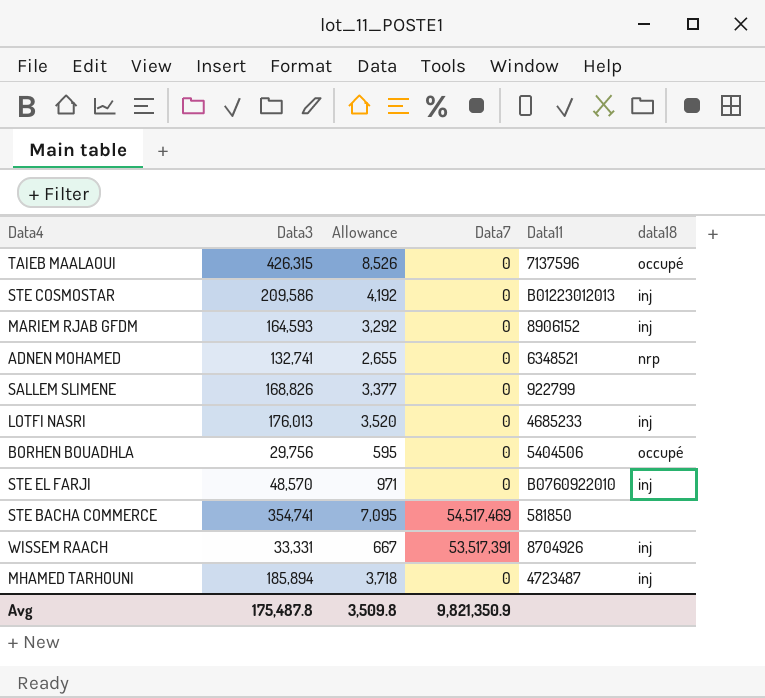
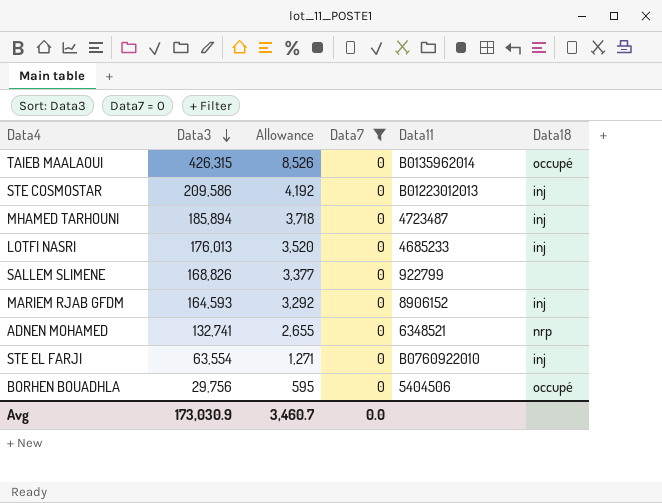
filter: none -> Data7 = 0
row order: none -> Data3 descending
column name: data18 -> Data18
TAIEB MAALAOUI | Data11: 7137596 -> B0135962014
STE EL FARJI | Data3: 48,570 -> 63,554
STE EL FARJI | Allowance: 971 -> 1,271
Avg | Data3: 175,487.8 -> 173,030.9
Avg | Allowance: 3,509.8 -> 3,460.7
Avg | Data7: 9,821,350.9 -> 0.0

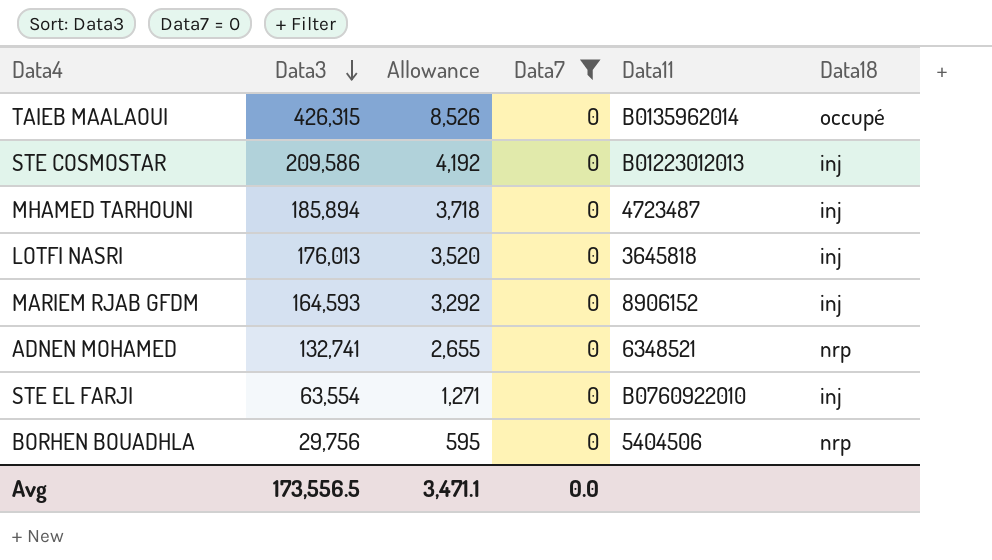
row SALLEM SLIMENE: 168,826 | 3,377 | 0 | 922799 | none -> none
LOTFI NASRI | Data11: 4685233 -> 3645818
BORHEN BOUADHLA | Data18: occupé -> nrp
Avg | Data3: 173,030.9 -> 173,556.5
Avg | Allowance: 3,460.7 -> 3,471.1

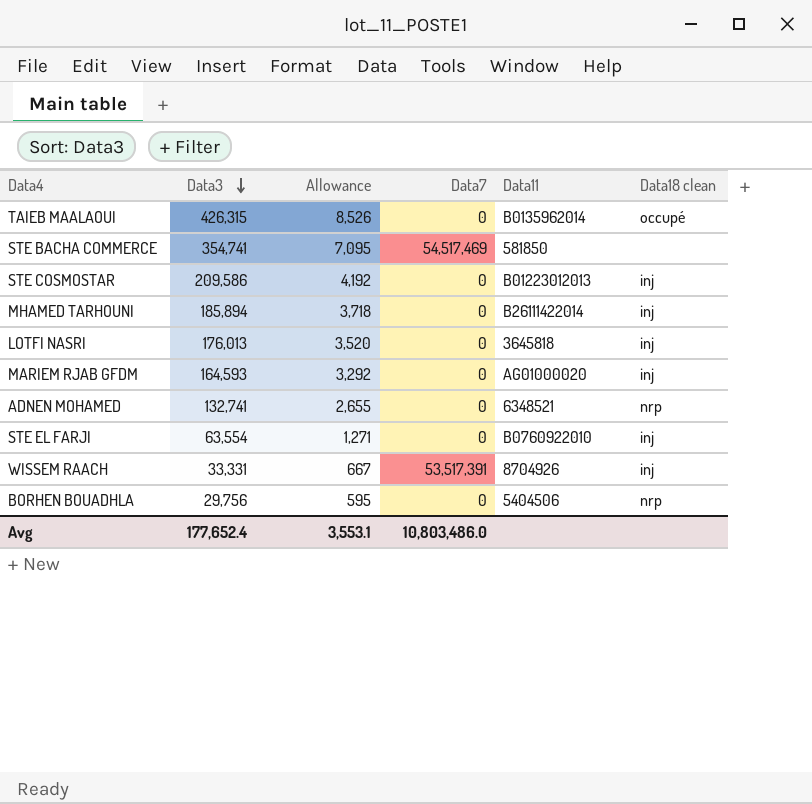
filter: Data7 = 0 -> none
column name: Data18 -> Data18 clean
MHAMED TARHOUNI | Data11: 4723487 -> B26111422014
MARIEM RJAB GFDM | Data11: 8906152 -> AG01000020
Avg | Data3: 173,556.5 -> 177,652.4
Avg | Allowance: 3,471.1 -> 3,553.1
Avg | Data7: 0.0 -> 10,803,486.0

